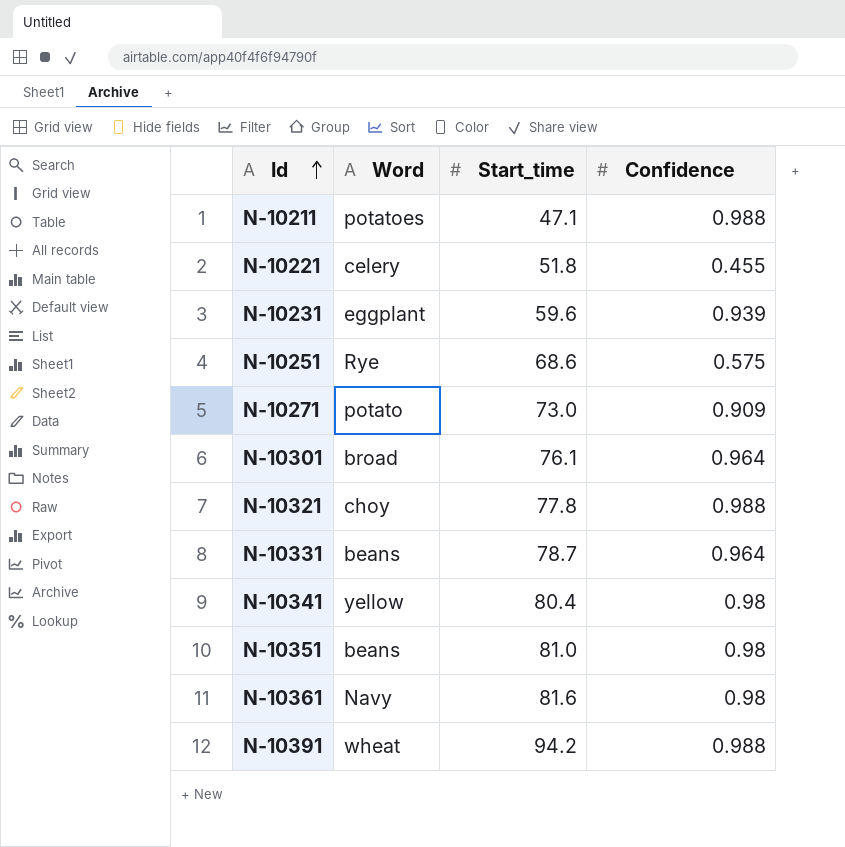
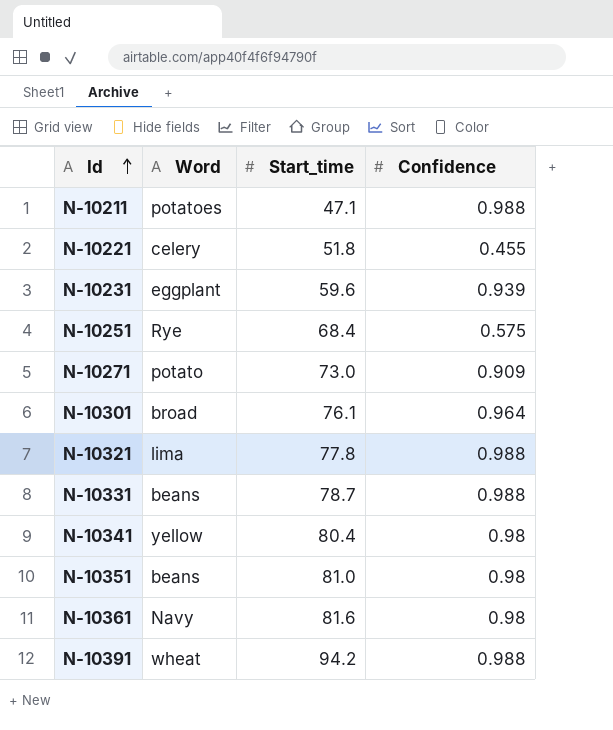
N-10251 | Start_time: 68.6 -> 68.4
N-10321 | Word: choy -> lima
N-10331 | Confidence: 0.964 -> 0.988

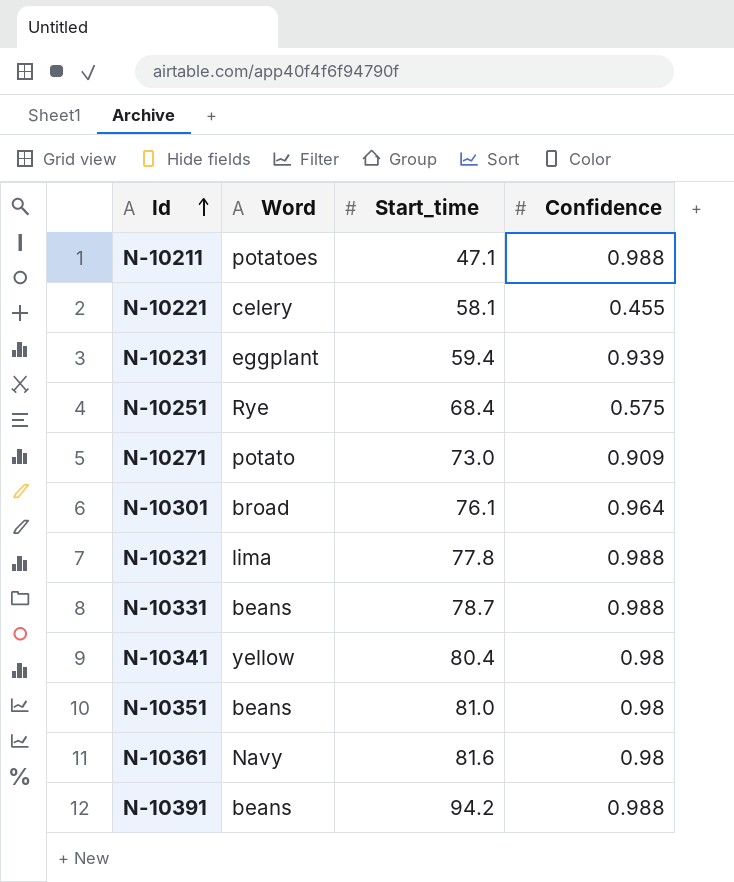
N-10221 | Start_time: 51.8 -> 58.1
N-10231 | Start_time: 59.6 -> 59.4
N-10391 | Word: wheat -> beans

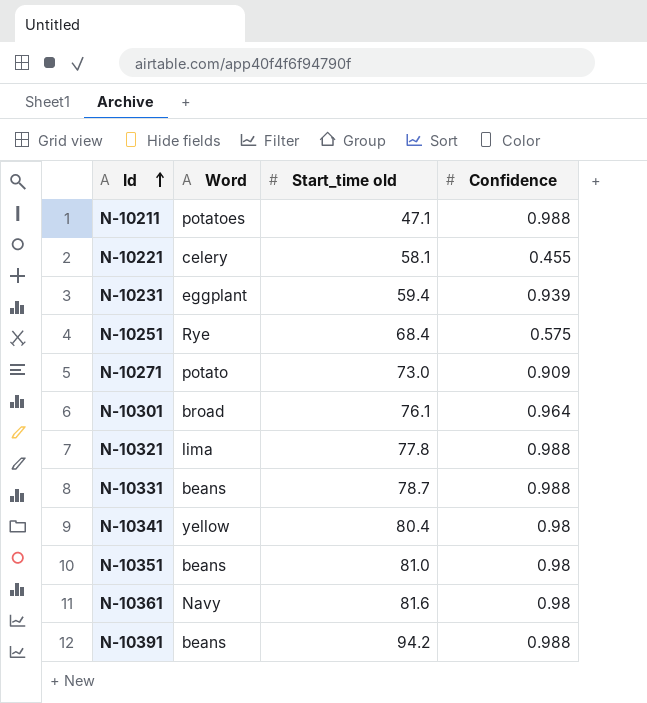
column name: Start_time -> Start_time old

